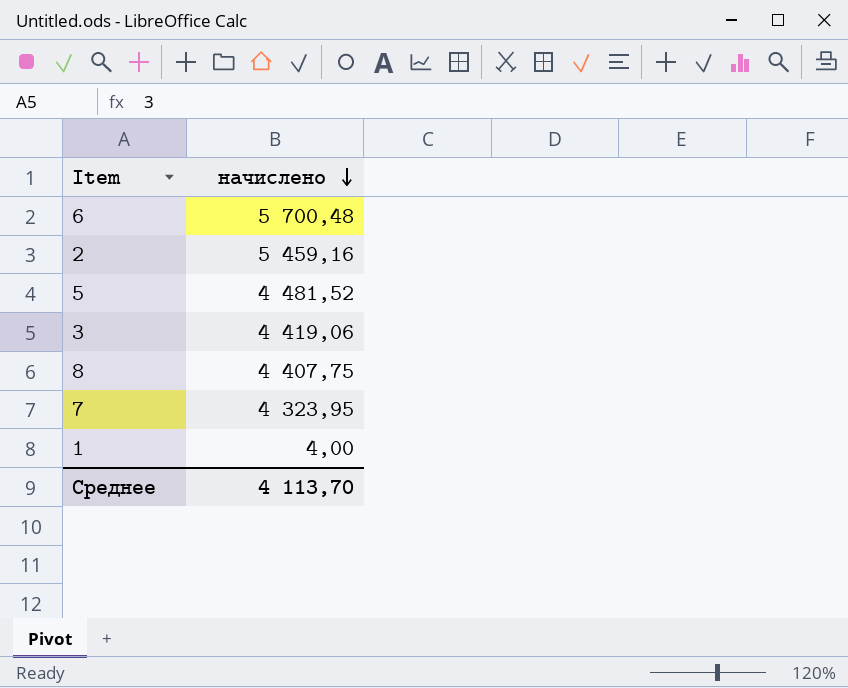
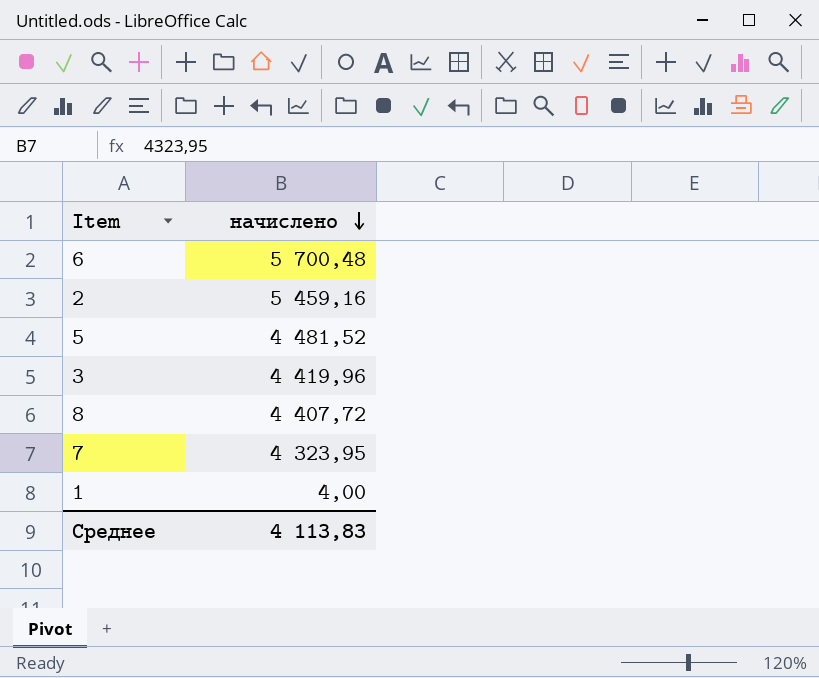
3 | начислено: 4 419,06 -> 4 419,96
8 | начислено: 4 407,75 -> 4 407,72
Среднее | начислено: 4 113,70 -> 4 113,83

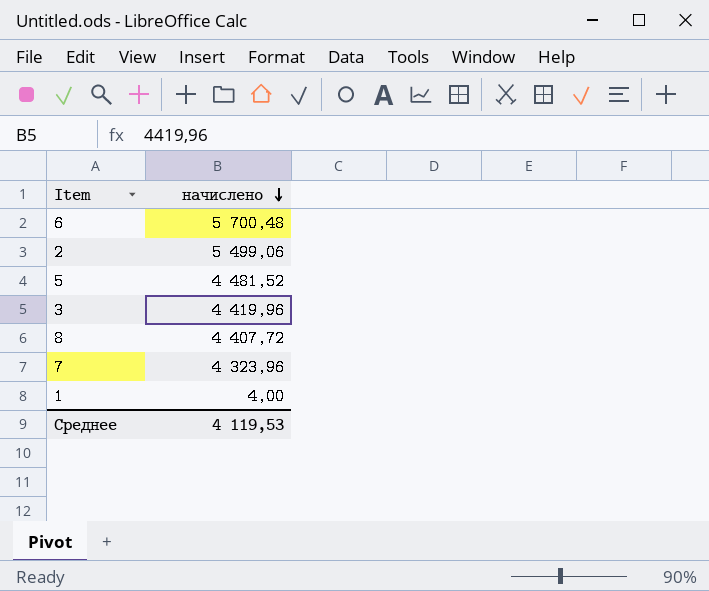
2 | начислено: 5 459,16 -> 5 499,06
7 | начислено: 4 323,95 -> 4 323,96
Среднее | начислено: 4 113,83 -> 4 119,53

